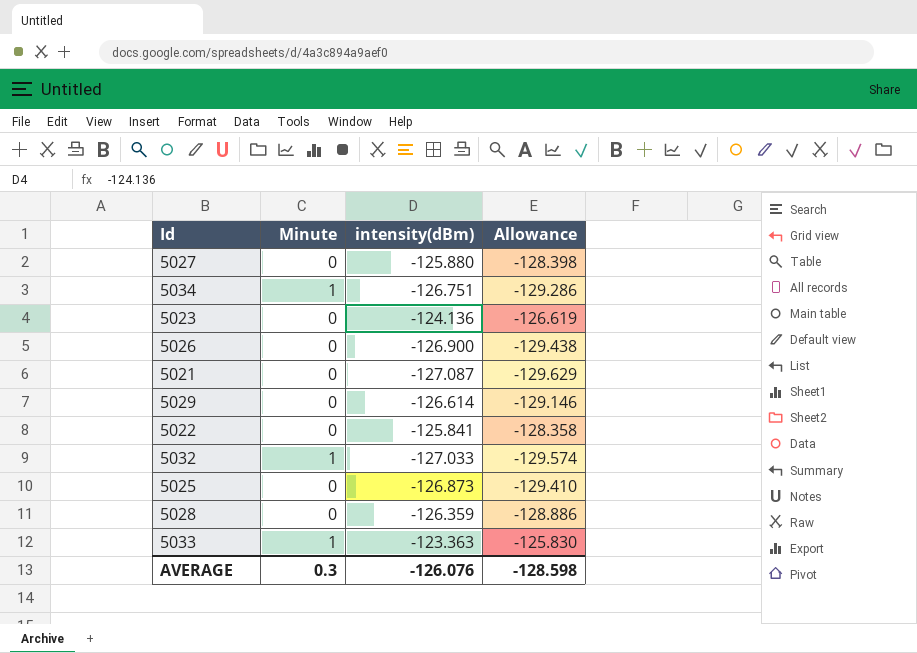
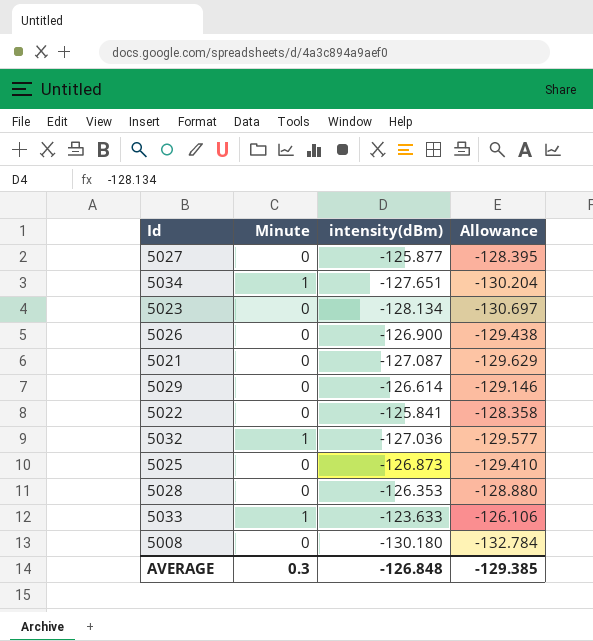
5027 | intensity(dBm): -125.880 -> -125.877
5027 | Allowance: -128.398 -> -128.395
5034 | intensity(dBm): -126.751 -> -127.651
5034 | Allowance: -129.286 -> -130.204
5023 | intensity(dBm): -124.136 -> -128.134
5023 | Allowance: -126.619 -> -130.697
5032 | intensity(dBm): -127.033 -> -127.036
5032 | Allowance: -129.574 -> -129.577
5028 | intensity(dBm): -126.359 -> -126.353
5028 | Allowance: -128.886 -> -128.880
5033 | intensity(dBm): -123.363 -> -123.633
5033 | Allowance: -125.830 -> -126.106
row 5008: none -> 0 | -130.180 | -132.784
AVERAGE | intensity(dBm): -126.076 -> -126.848
AVERAGE | Allowance: -128.598 -> -129.385

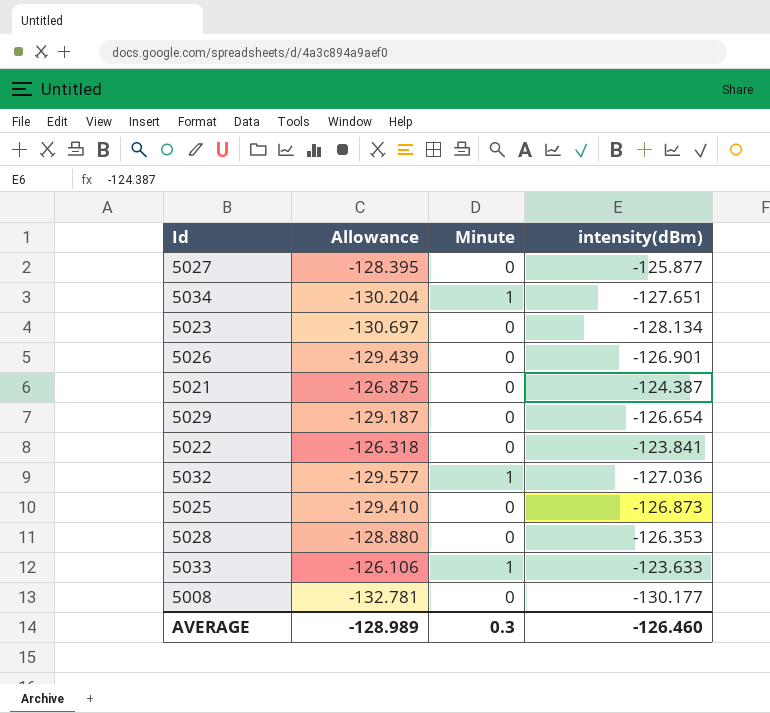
column Allowance | position: 4 -> 2
5026 | Allowance: -129.438 -> -129.439
5026 | intensity(dBm): -126.900 -> -126.901
5021 | Allowance: -129.629 -> -126.875
5021 | intensity(dBm): -127.087 -> -124.387
5029 | Allowance: -129.146 -> -129.187
5029 | intensity(dBm): -126.614 -> -126.654
5022 | Allowance: -128.358 -> -126.318
5022 | intensity(dBm): -125.841 -> -123.841
5008 | Allowance: -132.784 -> -132.781
5008 | intensity(dBm): -130.180 -> -130.177
AVERAGE | Allowance: -129.385 -> -128.989
AVERAGE | intensity(dBm): -126.848 -> -126.460

